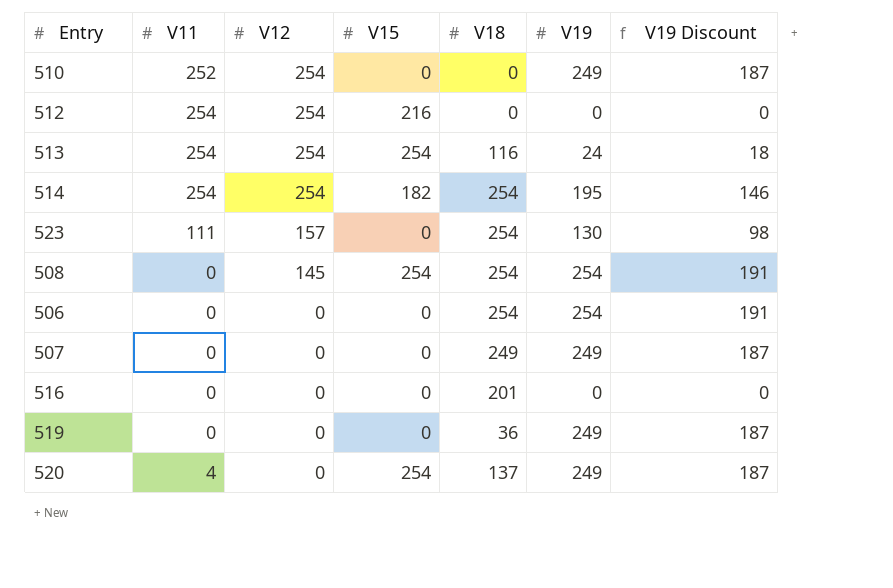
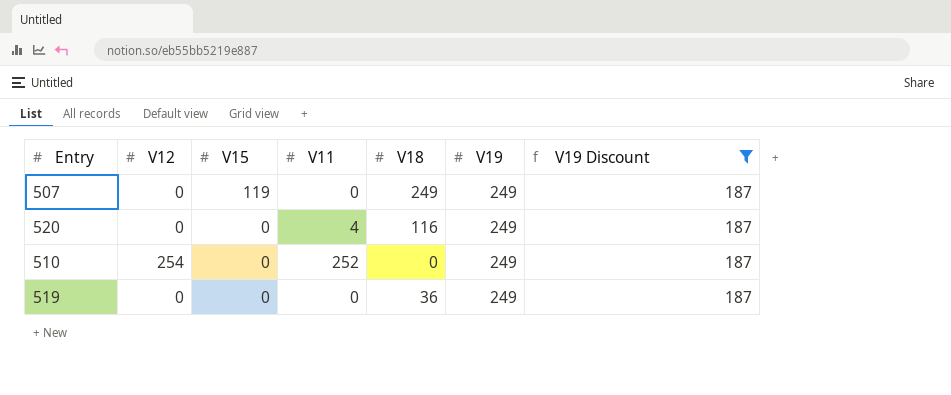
filter: none -> V19 Discount = 187
row order: V12 descending -> V15 descending
column V11 | position: 2 -> 4
507 | V15: 0 -> 119
520 | V15: 254 -> 0
520 | V18: 137 -> 116

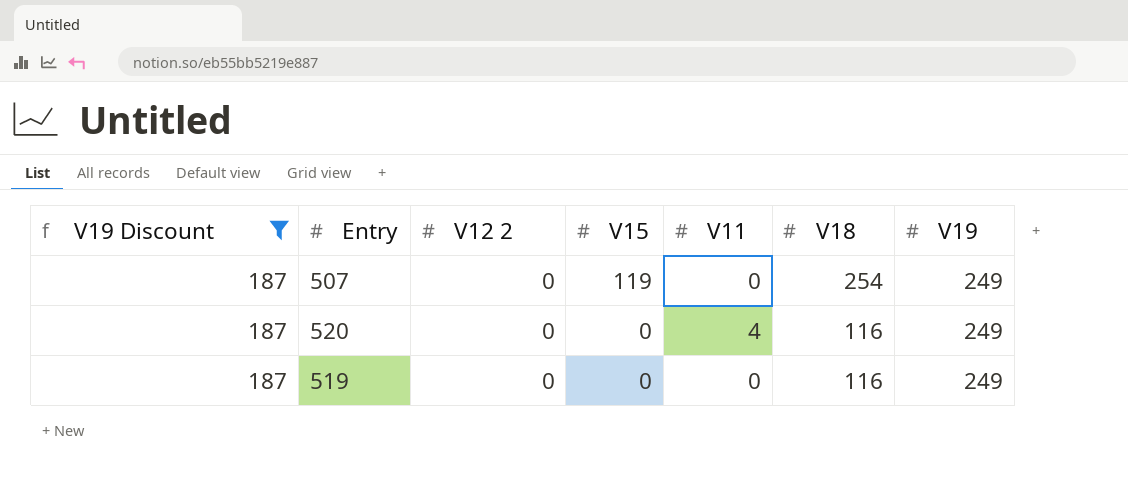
column V19 Discount | position: 7 -> 1
column name: V12 -> V12 2
row 510: 254 | 0 | 252 | 0 | 249 | 187 -> none
507 | V18: 249 -> 254
519 | V18: 36 -> 116

